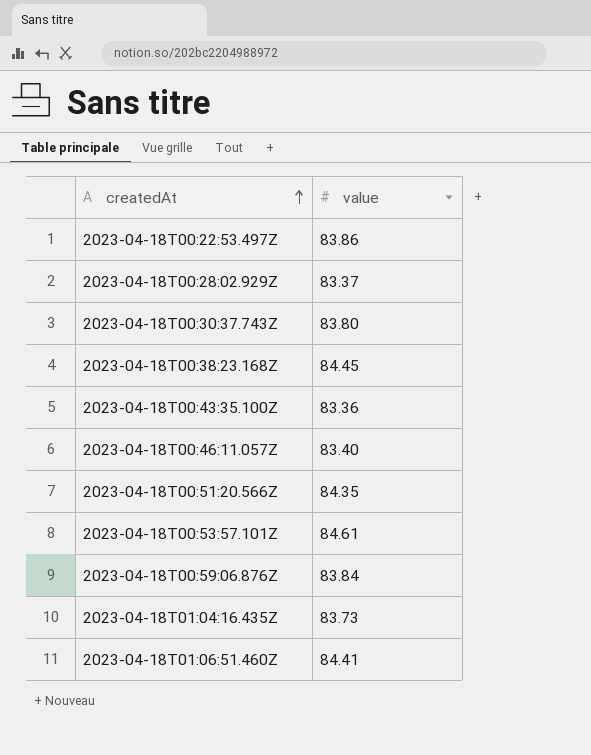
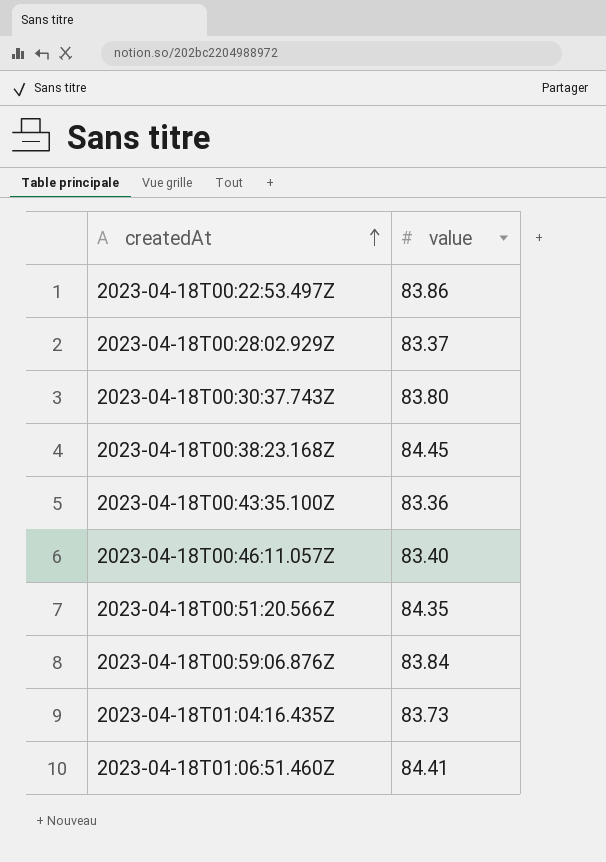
row 2023-04-18T00:53:57.101Z: 84.61 -> none

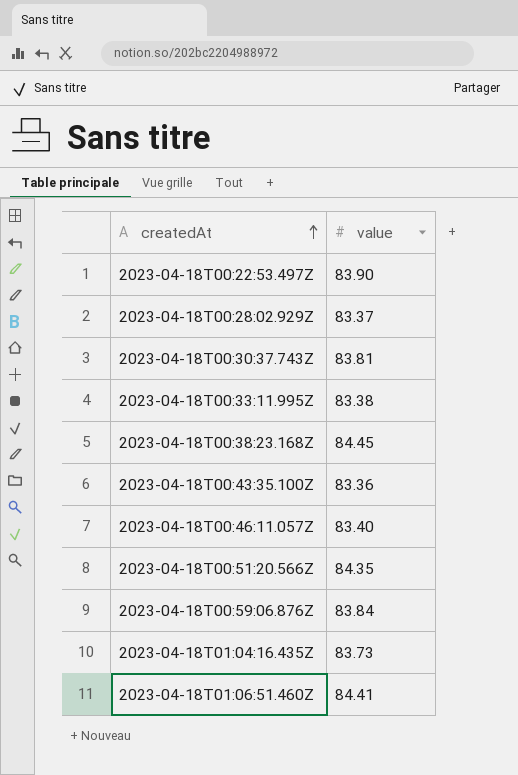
2023-04-18T00:22:53.497Z | value: 83.86 -> 83.90
2023-04-18T00:30:37.743Z | value: 83.80 -> 83.81
row 2023-04-18T00:33:11.995Z: none -> 83.38

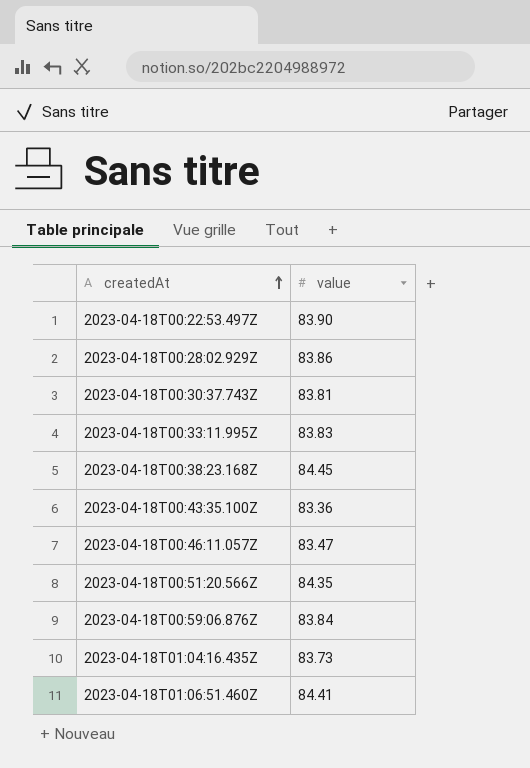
2023-04-18T00:28:02.929Z | value: 83.37 -> 83.86
2023-04-18T00:33:11.995Z | value: 83.38 -> 83.83
2023-04-18T00:46:11.057Z | value: 83.40 -> 83.47

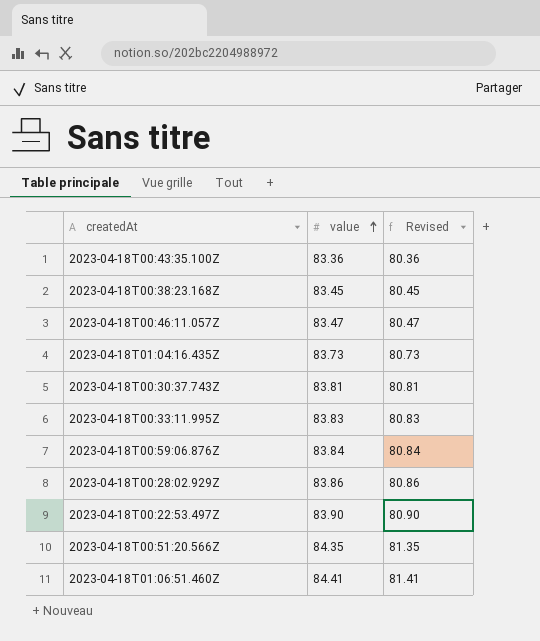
row order: createdAt ascending -> value ascending
column Revised | formula: none -> [value] - 3
2023-04-18T00:38:23.168Z | value: 84.45 -> 83.45

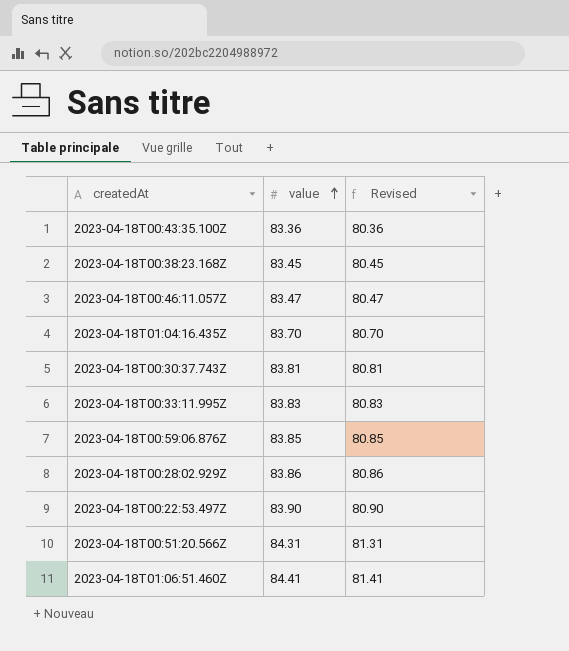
2023-04-18T01:04:16.435Z | value: 83.73 -> 83.70
2023-04-18T01:04:16.435Z | Revised: 80.73 -> 80.70
2023-04-18T00:59:06.876Z | value: 83.84 -> 83.85
2023-04-18T00:59:06.876Z | Revised: 80.84 -> 80.85
2023-04-18T00:51:20.566Z | value: 84.35 -> 84.31
2023-04-18T00:51:20.566Z | Revised: 81.35 -> 81.31

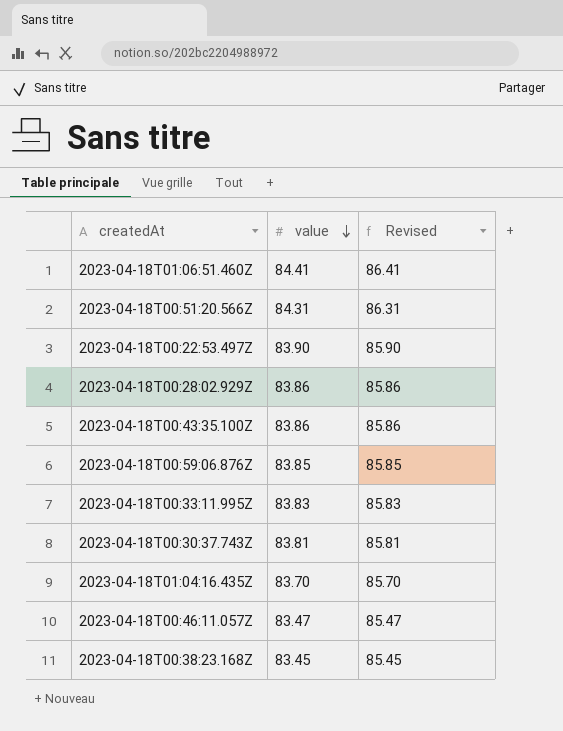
row order: value ascending -> value descending
column Revised | formula: [value] - 3 -> [value] + 2
2023-04-18T00:43:35.100Z | value: 83.36 -> 83.86

